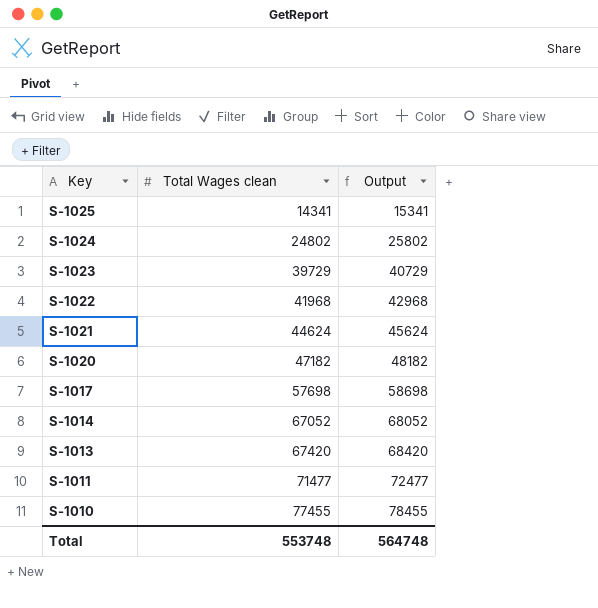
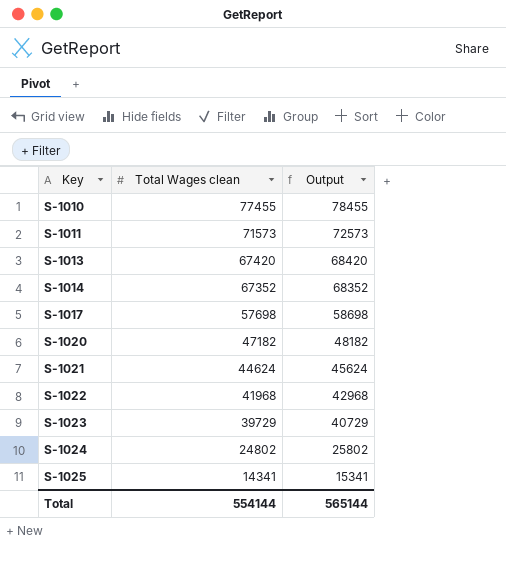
row order: Key descending -> Key ascending
S-1011 | Total Wages clean: 71477 -> 71573
S-1011 | Output: 72477 -> 72573
S-1014 | Total Wages clean: 67052 -> 67352
S-1014 | Output: 68052 -> 68352
Total | Total Wages clean: 553748 -> 554144
Total | Output: 564748 -> 565144

